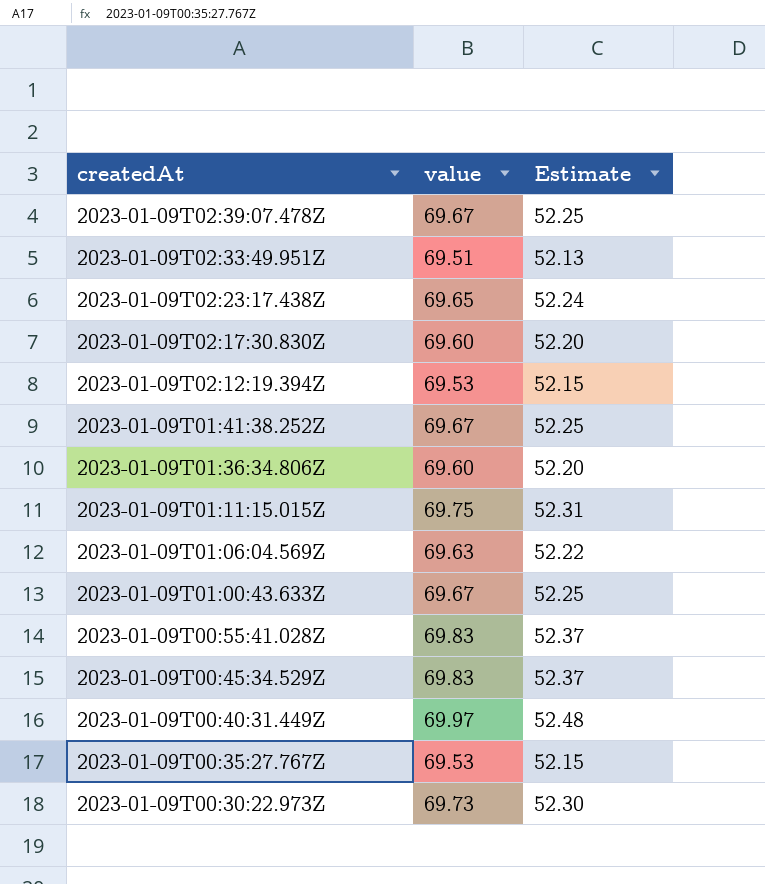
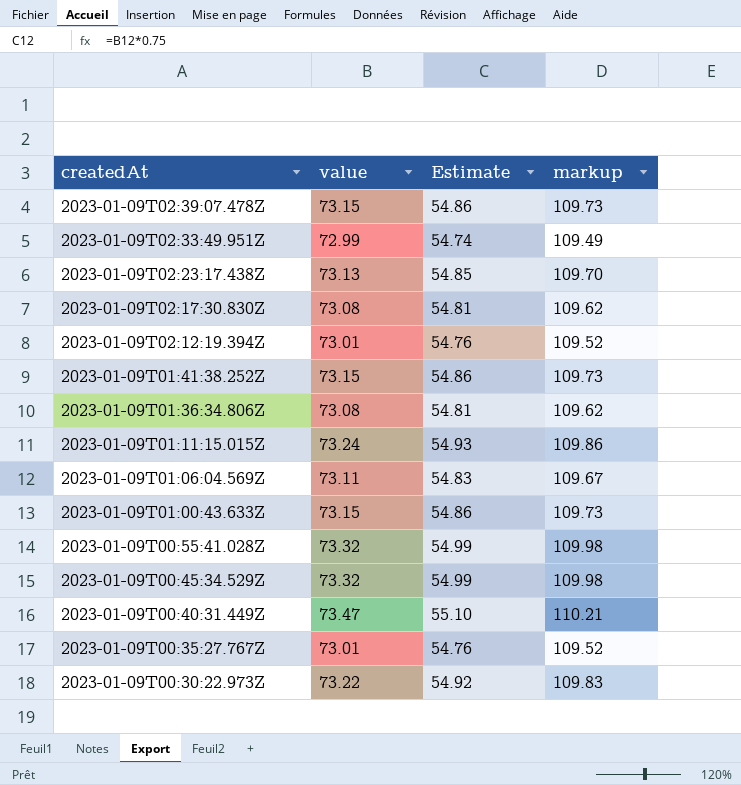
column markup | formula: none -> [value] * 1.5
2023-01-09T02:39:07.478Z | value: 69.67 -> 73.15
2023-01-09T02:39:07.478Z | Estimate: 52.25 -> 54.86
2023-01-09T02:33:49.951Z | value: 69.51 -> 72.99
2023-01-09T02:33:49.951Z | Estimate: 52.13 -> 54.74
2023-01-09T02:23:17.438Z | value: 69.65 -> 73.13
2023-01-09T02:23:17.438Z | Estimate: 52.24 -> 54.85
2023-01-09T02:17:30.830Z | value: 69.60 -> 73.08
2023-01-09T02:17:30.830Z | Estimate: 52.20 -> 54.81
2023-01-09T02:12:19.394Z | value: 69.53 -> 73.01
2023-01-09T02:12:19.394Z | Estimate: 52.15 -> 54.76
2023-01-09T01:41:38.252Z | value: 69.67 -> 73.15
2023-01-09T01:41:38.252Z | Estimate: 52.25 -> 54.86
2023-01-09T01:36:34.806Z | value: 69.60 -> 73.08
2023-01-09T01:36:34.806Z | Estimate: 52.20 -> 54.81
2023-01-09T01:11:15.015Z | value: 69.75 -> 73.24
2023-01-09T01:11:15.015Z | Estimate: 52.31 -> 54.93
2023-01-09T01:06:04.569Z | value: 69.63 -> 73.11
2023-01-09T01:06:04.569Z | Estimate: 52.22 -> 54.83
2023-01-09T01:00:43.633Z | value: 69.67 -> 73.15
2023-01-09T01:00:43.633Z | Estimate: 52.25 -> 54.86
2023-01-09T00:55:41.028Z | value: 69.83 -> 73.32
2023-01-09T00:55:41.028Z | Estimate: 52.37 -> 54.99
2023-01-09T00:45:34.529Z | value: 69.83 -> 73.32
2023-01-09T00:45:34.529Z | Estimate: 52.37 -> 54.99
2023-01-09T00:40:31.449Z | value: 69.97 -> 73.47
2023-01-09T00:40:31.449Z | Estimate: 52.48 -> 55.10
2023-01-09T00:35:27.767Z | value: 69.53 -> 73.01
2023-01-09T00:35:27.767Z | Estimate: 52.15 -> 54.76
2023-01-09T00:30:22.973Z | value: 69.73 -> 73.22
2023-01-09T00:30:22.973Z | Estimate: 52.30 -> 54.92

